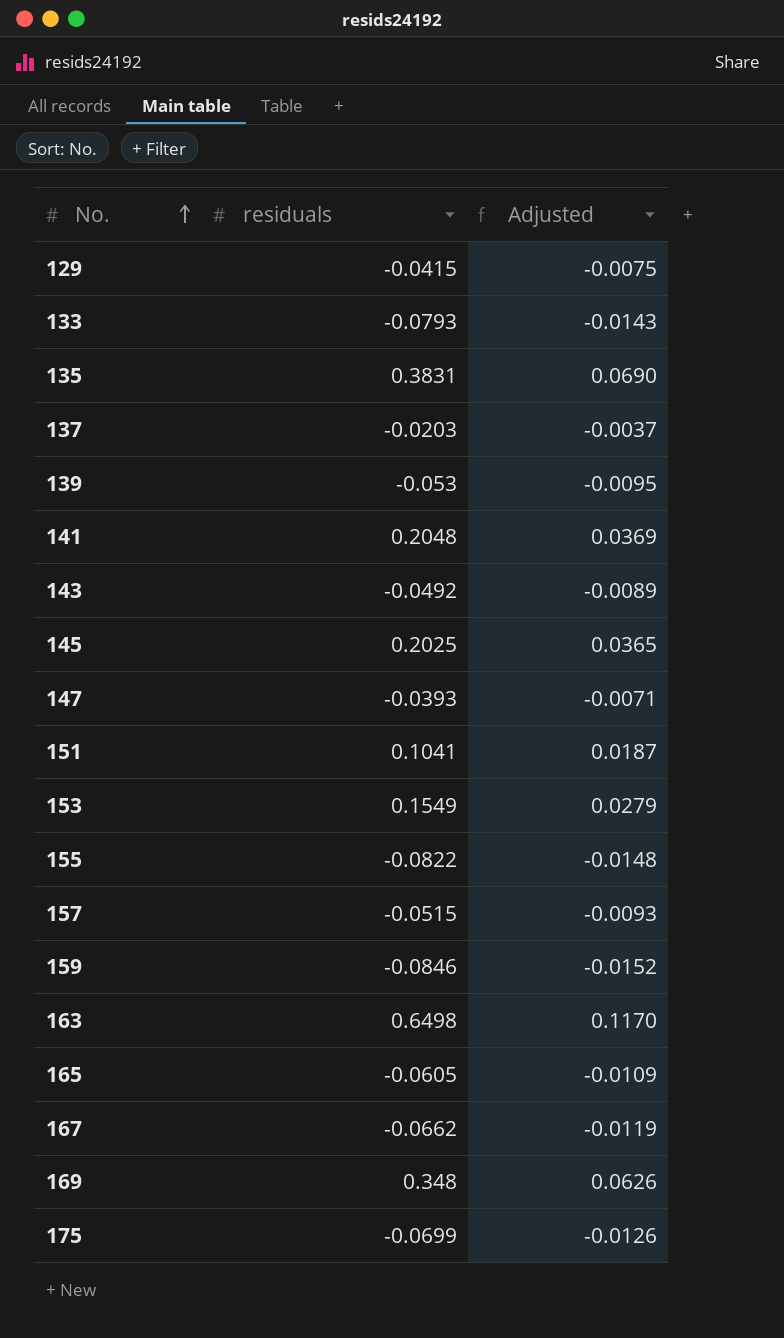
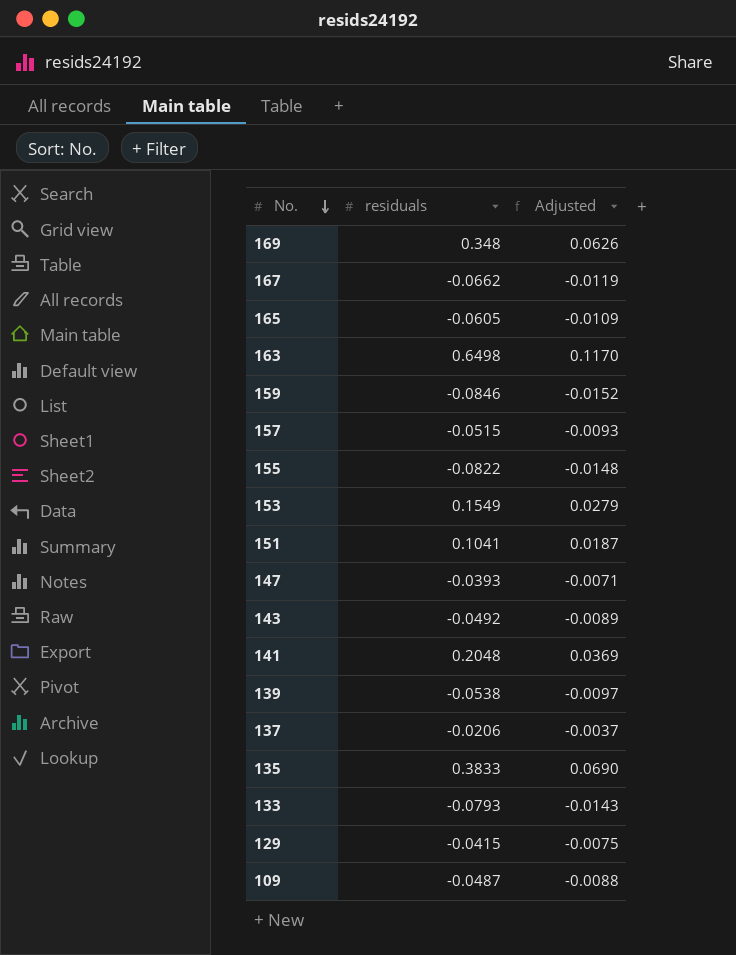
row order: No. ascending -> No. descending
row 145: 0.2025 | 0.0365 -> none
row 175: -0.0699 | -0.0126 -> none
139 | residuals: -0.053 -> -0.0538
139 | Adjusted: -0.0095 -> -0.0097
137 | residuals: -0.0203 -> -0.0206
135 | residuals: 0.3831 -> 0.3833
row 109: none -> -0.0487 | -0.0088

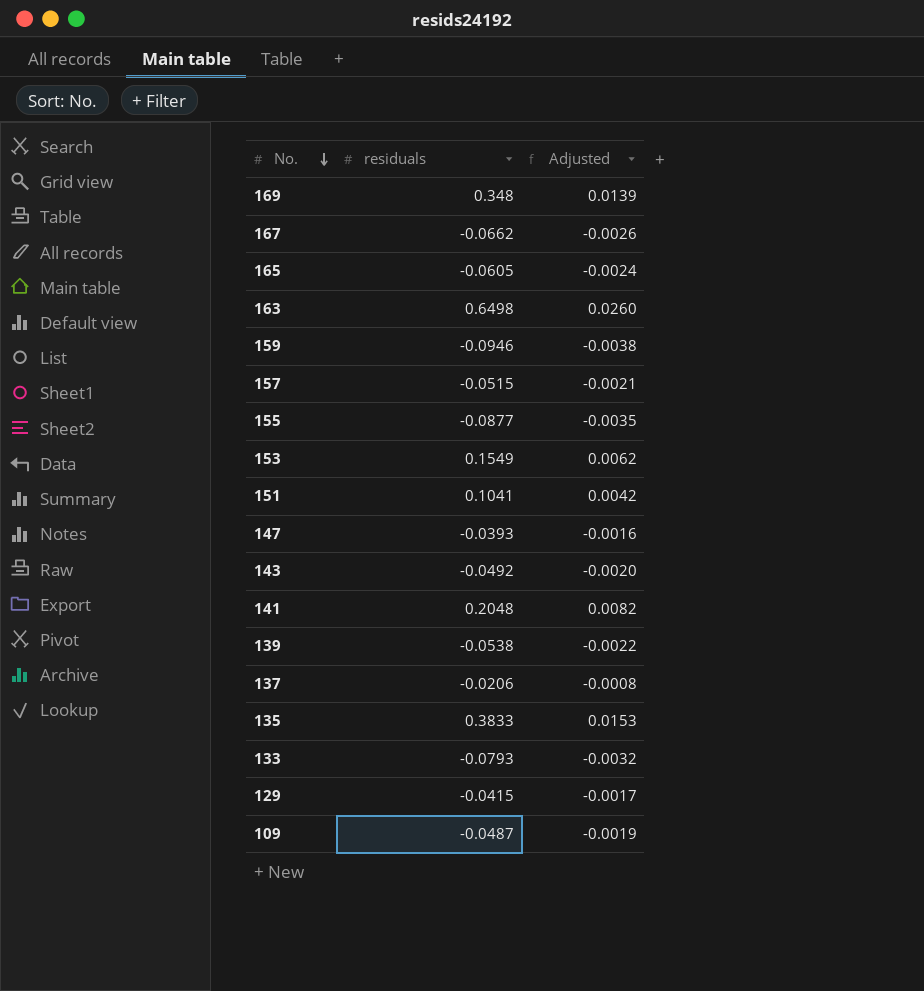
column Adjusted | formula: [residuals] * 0.18 -> [residuals] * 0.04
159 | residuals: -0.0846 -> -0.0946
155 | residuals: -0.0822 -> -0.0877

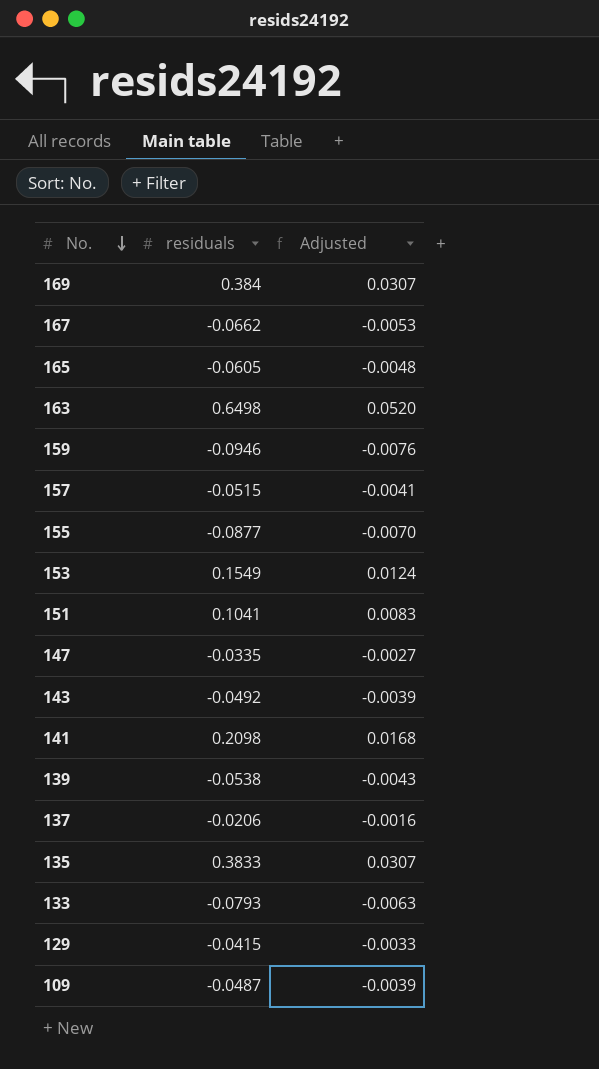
column Adjusted | formula: [residuals] * 0.04 -> [residuals] * 0.08
169 | residuals: 0.348 -> 0.384
147 | residuals: -0.0393 -> -0.0335
141 | residuals: 0.2048 -> 0.2098

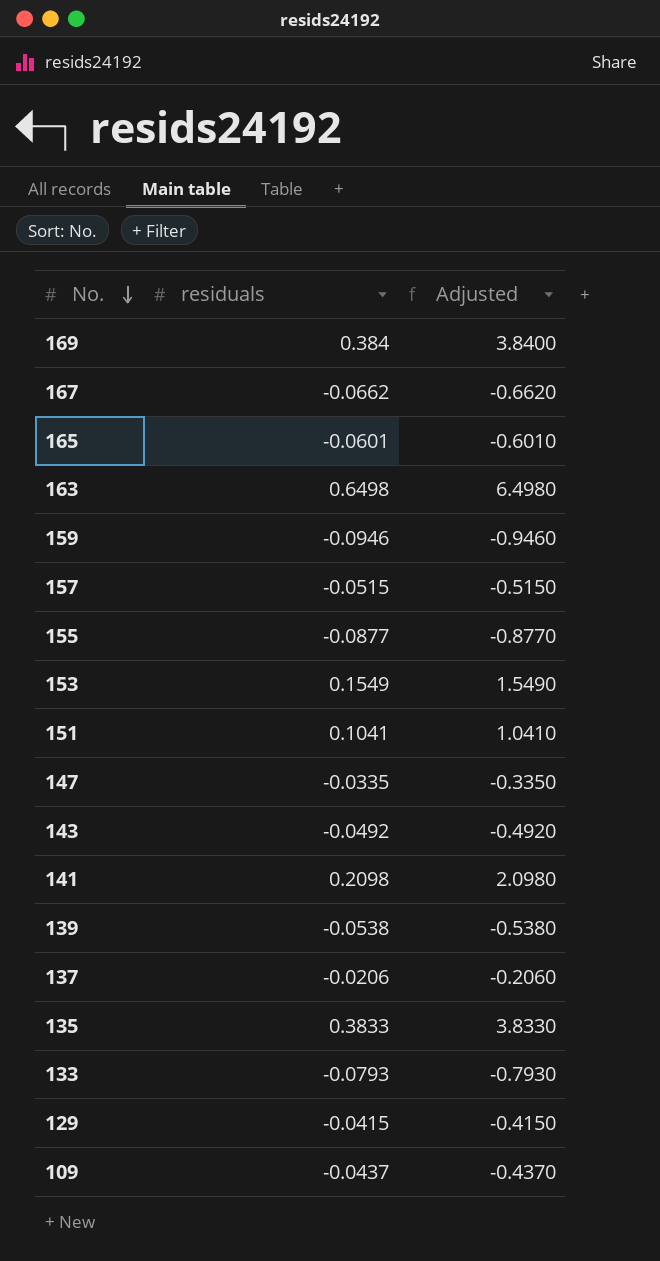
column Adjusted | formula: [residuals] * 0.08 -> [residuals] * 10
165 | residuals: -0.0605 -> -0.0601
109 | residuals: -0.0487 -> -0.0437

